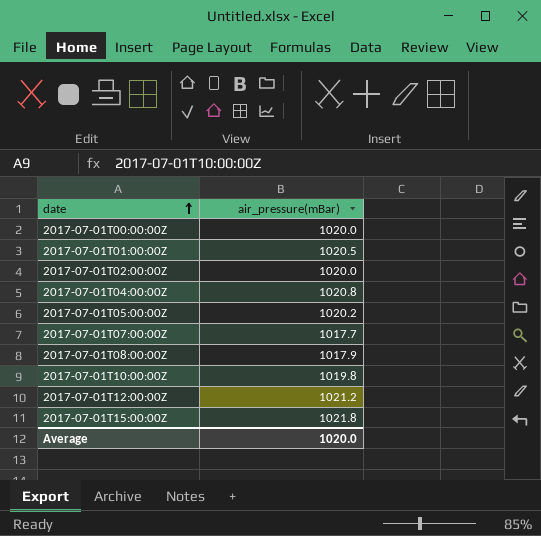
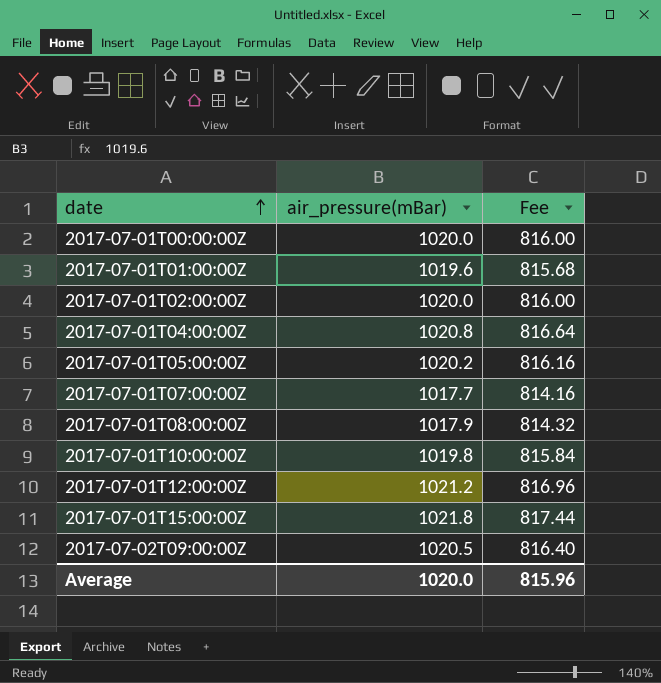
column Fee | formula: none -> [air_pressure(mBar)] * 0.8
2017-07-01T01:00:00Z | air_pressure(mBar): 1020.5 -> 1019.6
row 2017-07-02T09:00:00Z: none -> 1020.5 | 816.40

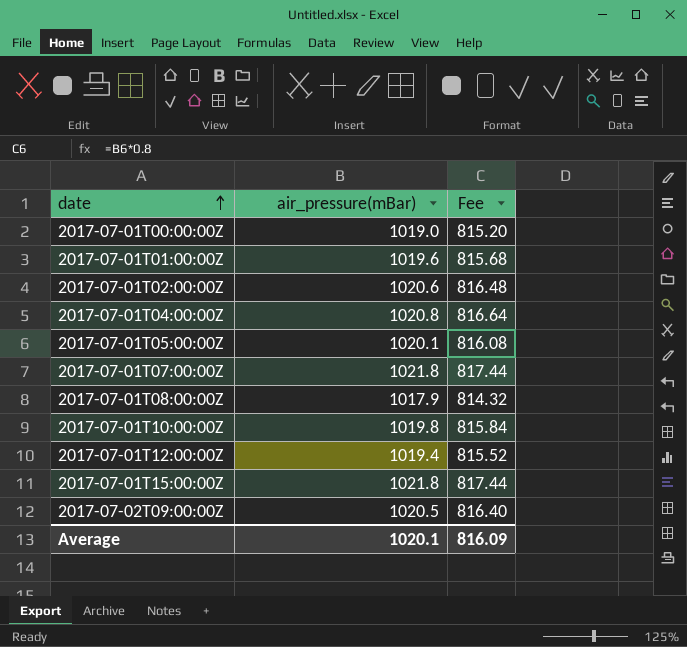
2017-07-01T00:00:00Z | air_pressure(mBar): 1020.0 -> 1019.0
2017-07-01T00:00:00Z | Fee: 816.00 -> 815.20
2017-07-01T02:00:00Z | air_pressure(mBar): 1020.0 -> 1020.6
2017-07-01T02:00:00Z | Fee: 816.00 -> 816.48
2017-07-01T05:00:00Z | air_pressure(mBar): 1020.2 -> 1020.1
2017-07-01T05:00:00Z | Fee: 816.16 -> 816.08
2017-07-01T07:00:00Z | air_pressure(mBar): 1017.7 -> 1021.8
2017-07-01T07:00:00Z | Fee: 814.16 -> 817.44
2017-07-01T12:00:00Z | air_pressure(mBar): 1021.2 -> 1019.4
2017-07-01T12:00:00Z | Fee: 816.96 -> 815.52
Average | air_pressure(mBar): 1020.0 -> 1020.1
Average | Fee: 815.96 -> 816.09

